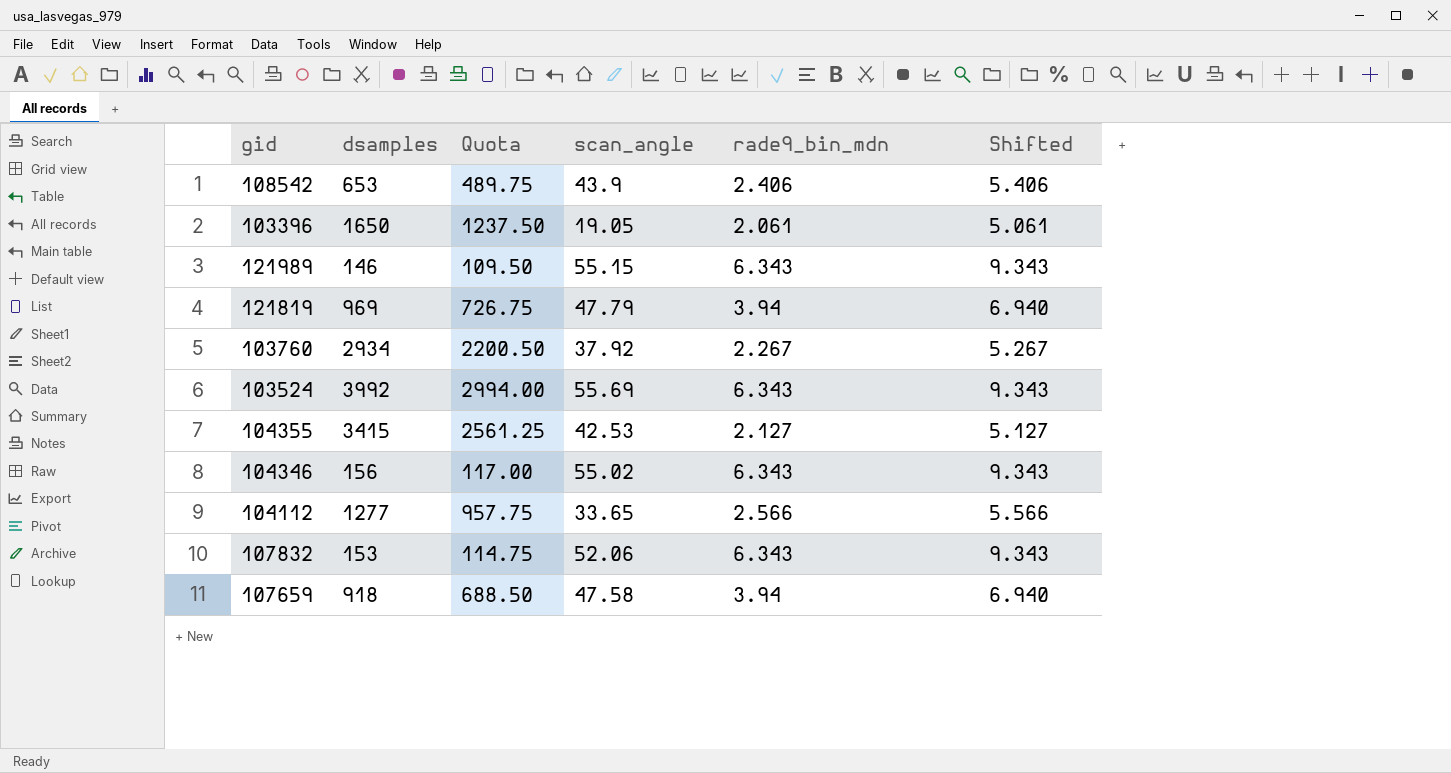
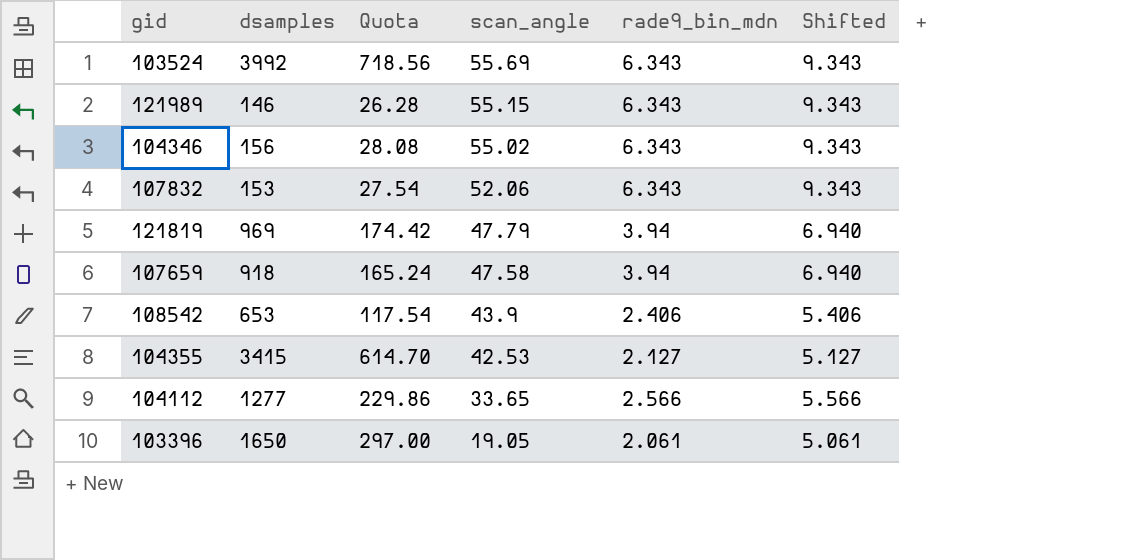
row order: none -> scan_angle descending
column Quota | formula: [dsamples] * 0.75 -> [dsamples] * 0.18
row 103760: 2934 | 2200.50 | 37.92 | 2.267 | 5.267 -> none

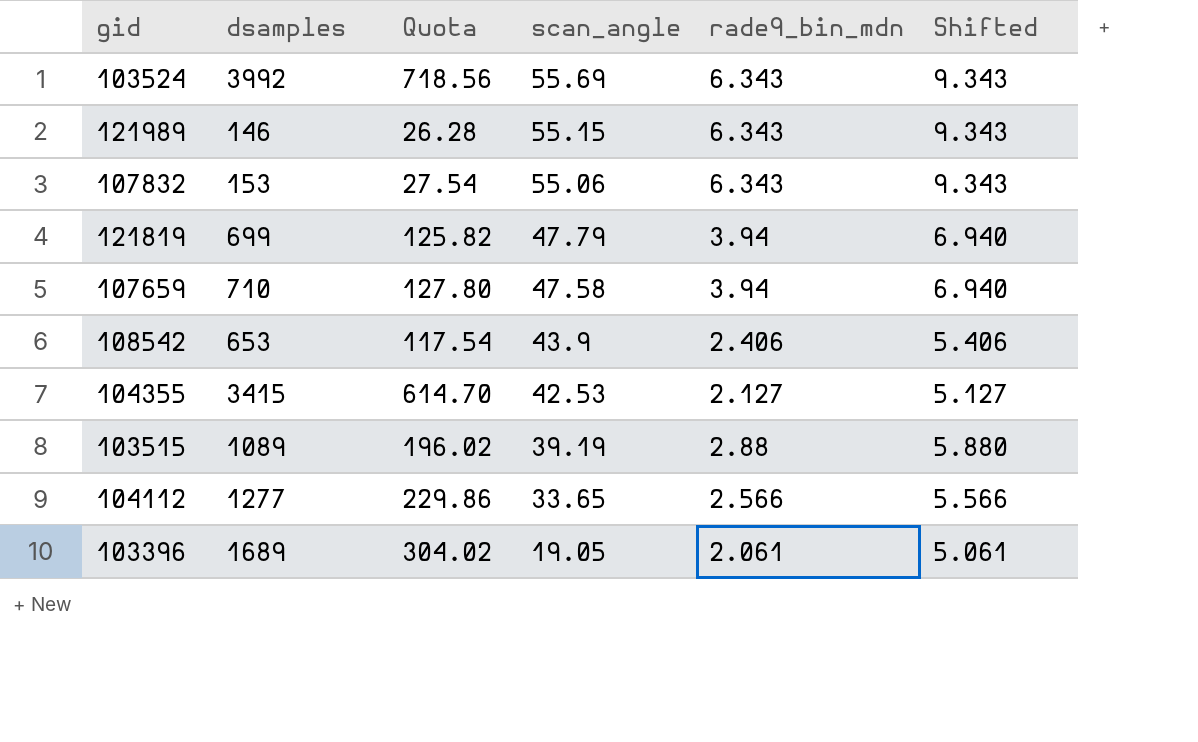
row 104346: 156 | 28.08 | 55.02 | 6.343 | 9.343 -> none
107832 | scan_angle: 52.06 -> 55.06
121819 | dsamples: 969 -> 699
121819 | Quota: 174.42 -> 125.82
107659 | dsamples: 918 -> 710
107659 | Quota: 165.24 -> 127.80
row 103515: none -> 1089 | 196.02 | 39.19 | 2.88 | 5.880
103396 | dsamples: 1650 -> 1689
103396 | Quota: 297.00 -> 304.02

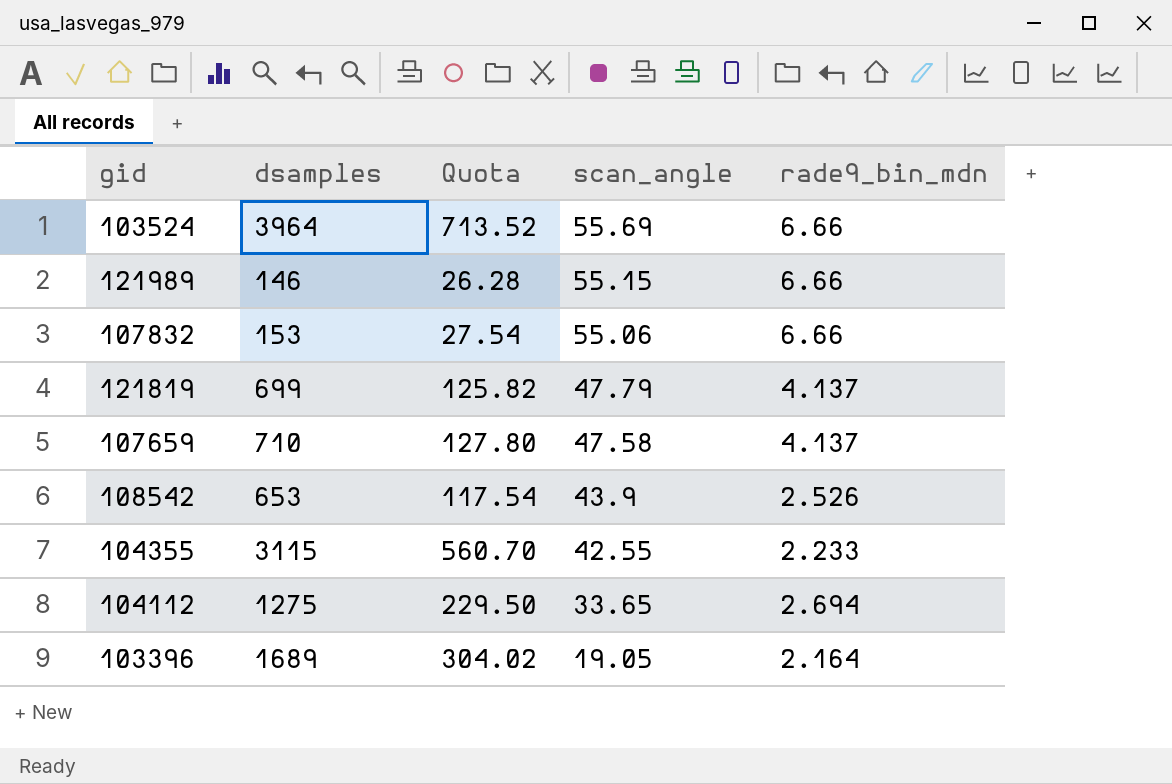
column Shifted | formula: [rade9_bin_mdn] + 3 -> none
row 103515: 1089 | 196.02 | 39.19 | 2.88 | 5.880 -> none
103524 | dsamples: 3992 -> 3964
103524 | Quota: 718.56 -> 713.52
103524 | rade9_bin_mdn: 6.343 -> 6.66
121989 | rade9_bin_mdn: 6.343 -> 6.66
107832 | rade9_bin_mdn: 6.343 -> 6.66
121819 | rade9_bin_mdn: 3.94 -> 4.137
107659 | rade9_bin_mdn: 3.94 -> 4.137
108542 | rade9_bin_mdn: 2.406 -> 2.526
104355 | dsamples: 3415 -> 3115
104355 | Quota: 614.70 -> 560.70
104355 | scan_angle: 42.53 -> 42.55
104355 | rade9_bin_mdn: 2.127 -> 2.233
104112 | dsamples: 1277 -> 1275
104112 | Quota: 229.86 -> 229.50
104112 | rade9_bin_mdn: 2.566 -> 2.694
103396 | rade9_bin_mdn: 2.061 -> 2.164

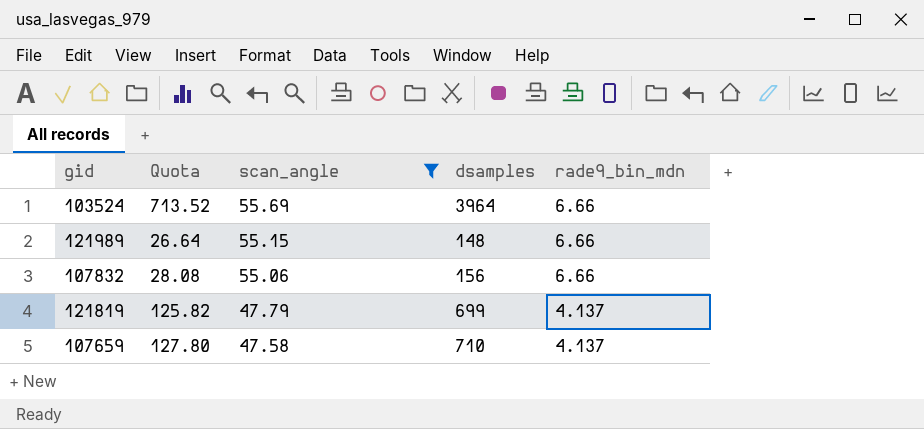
filter: none -> scan_angle >= 47.58
column dsamples | position: 2 -> 4
121989 | Quota: 26.28 -> 26.64
121989 | dsamples: 146 -> 148
107832 | Quota: 27.54 -> 28.08
107832 | dsamples: 153 -> 156

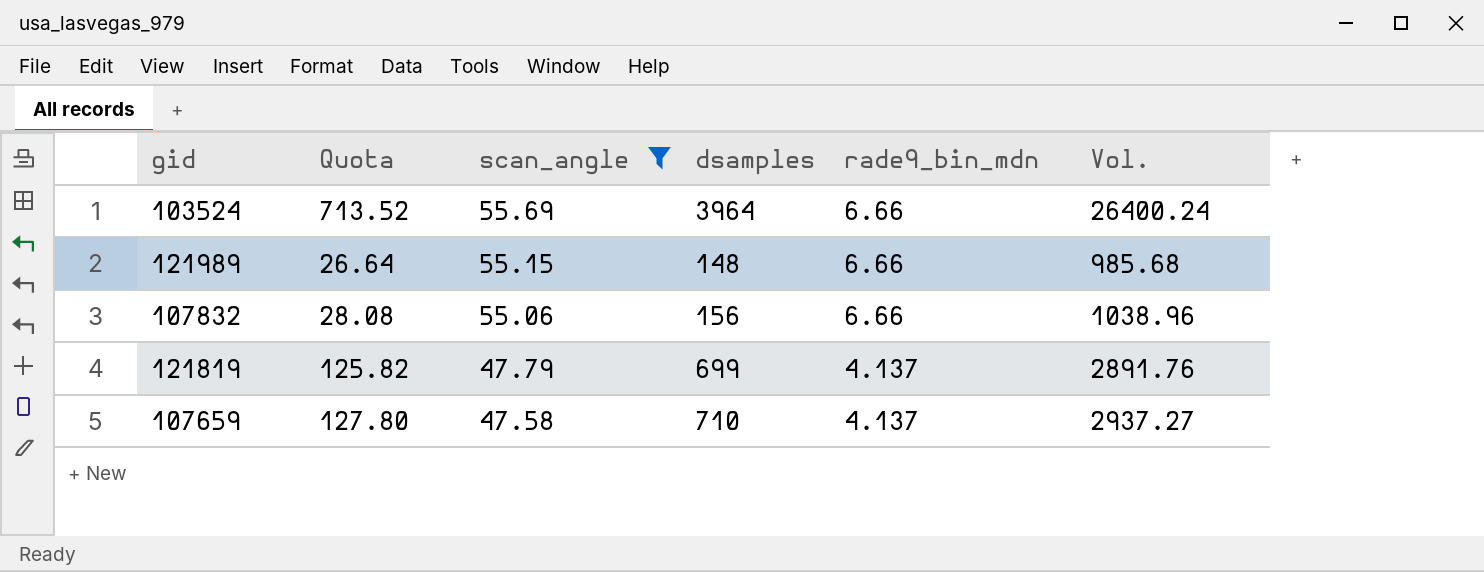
column Vol. | formula: none -> [dsamples] * [rade9_bin_mdn]

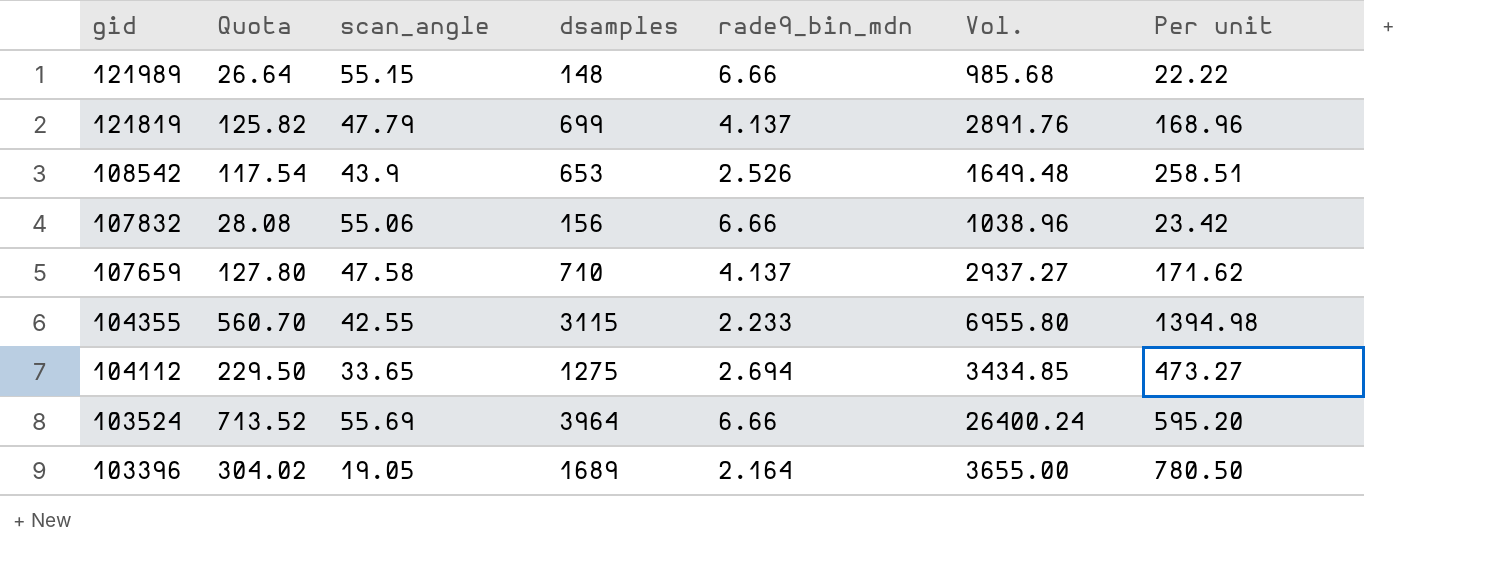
filter: scan_angle >= 47.58 -> none
row order: scan_angle descending -> gid descending
column Per unit | formula: none -> [dsamples] / [rade9_bin_mdn]

